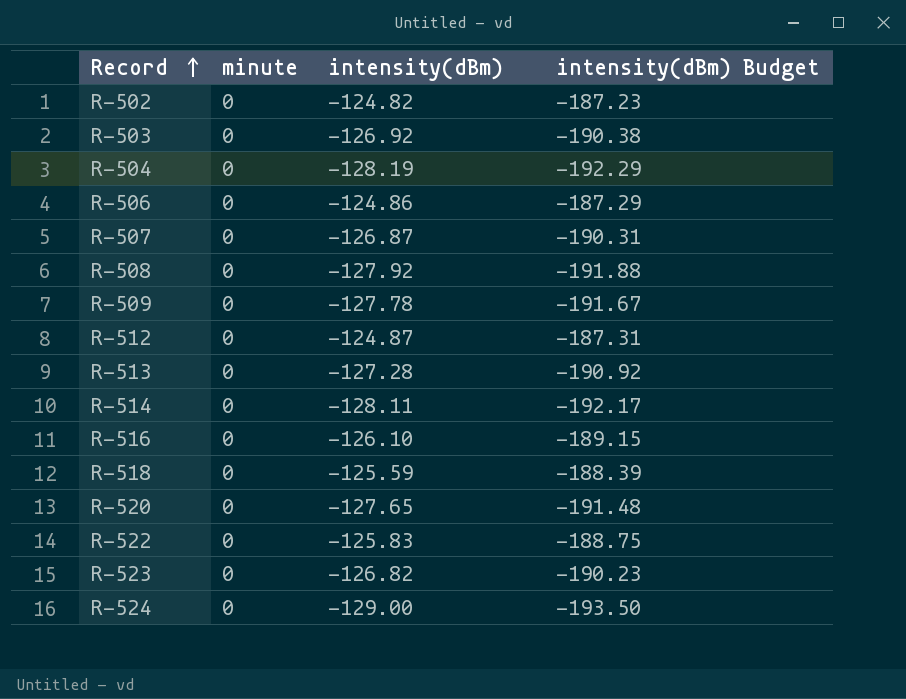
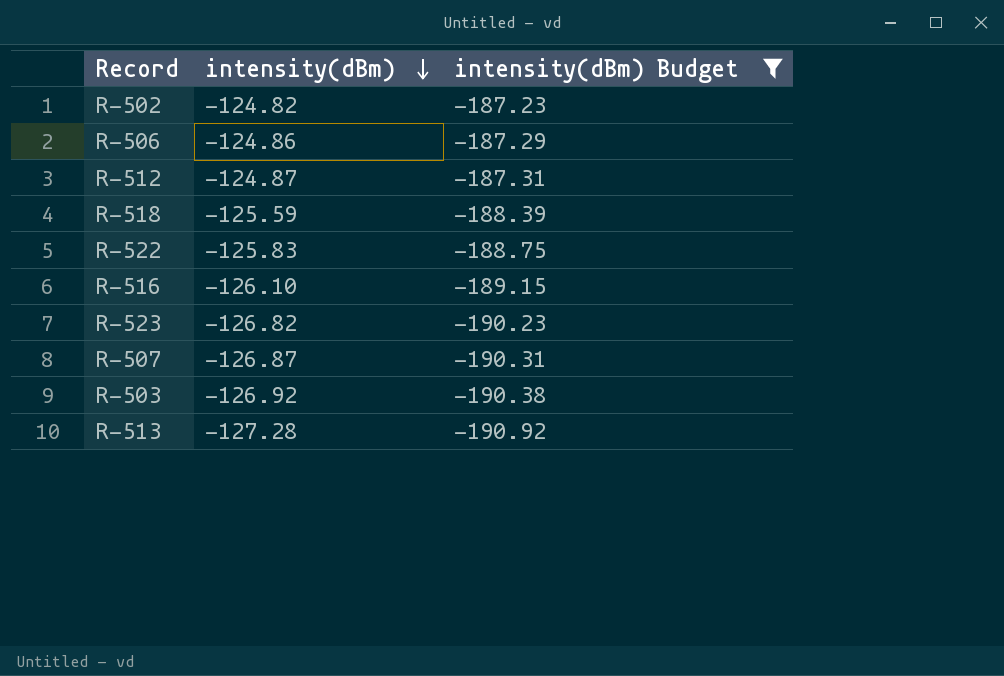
filter: none -> intensity(dBm) Budget >= -190.92
row order: Record ascending -> intensity(dBm) descending
column minute | position: 2 -> none

